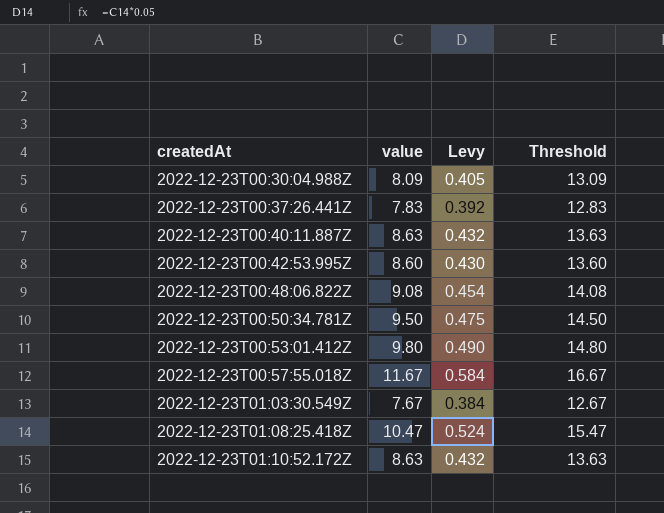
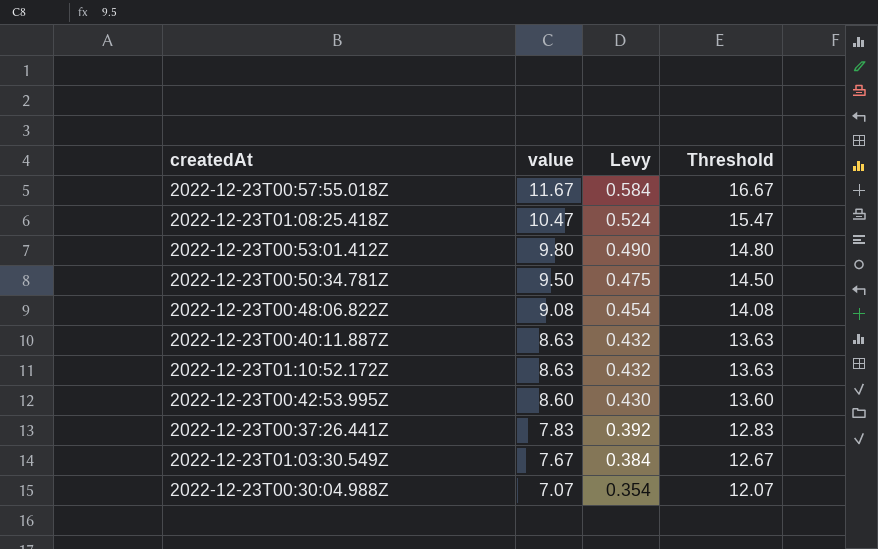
row order: createdAt ascending -> value descending
2022-12-23T00:30:04.988Z | value: 8.09 -> 7.07
2022-12-23T00:30:04.988Z | Levy: 0.405 -> 0.354
2022-12-23T00:30:04.988Z | Threshold: 13.09 -> 12.07

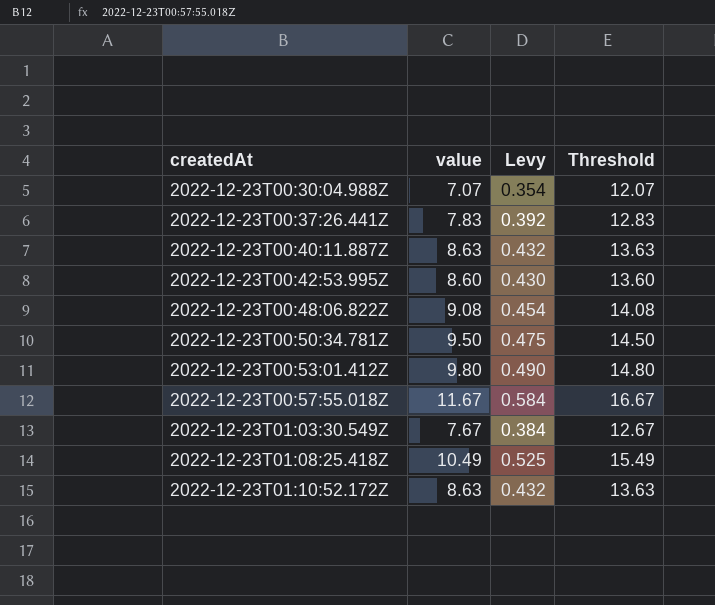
row order: value descending -> createdAt ascending
2022-12-23T01:08:25.418Z | value: 10.47 -> 10.49
2022-12-23T01:08:25.418Z | Levy: 0.524 -> 0.525
2022-12-23T01:08:25.418Z | Threshold: 15.47 -> 15.49

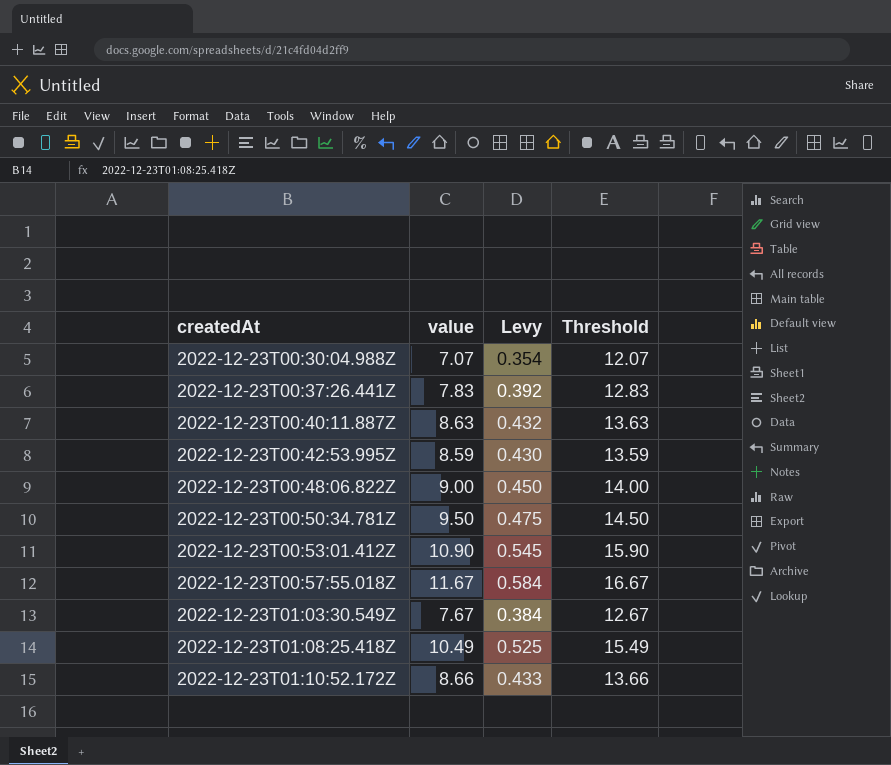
2022-12-23T00:42:53.995Z | value: 8.60 -> 8.59
2022-12-23T00:42:53.995Z | Threshold: 13.60 -> 13.59
2022-12-23T00:48:06.822Z | value: 9.08 -> 9.00
2022-12-23T00:48:06.822Z | Levy: 0.454 -> 0.450
2022-12-23T00:48:06.822Z | Threshold: 14.08 -> 14.00
2022-12-23T00:53:01.412Z | value: 9.80 -> 10.90
2022-12-23T00:53:01.412Z | Levy: 0.490 -> 0.545
2022-12-23T00:53:01.412Z | Threshold: 14.80 -> 15.90
2022-12-23T01:10:52.172Z | value: 8.63 -> 8.66
2022-12-23T01:10:52.172Z | Levy: 0.432 -> 0.433
2022-12-23T01:10:52.172Z | Threshold: 13.63 -> 13.66

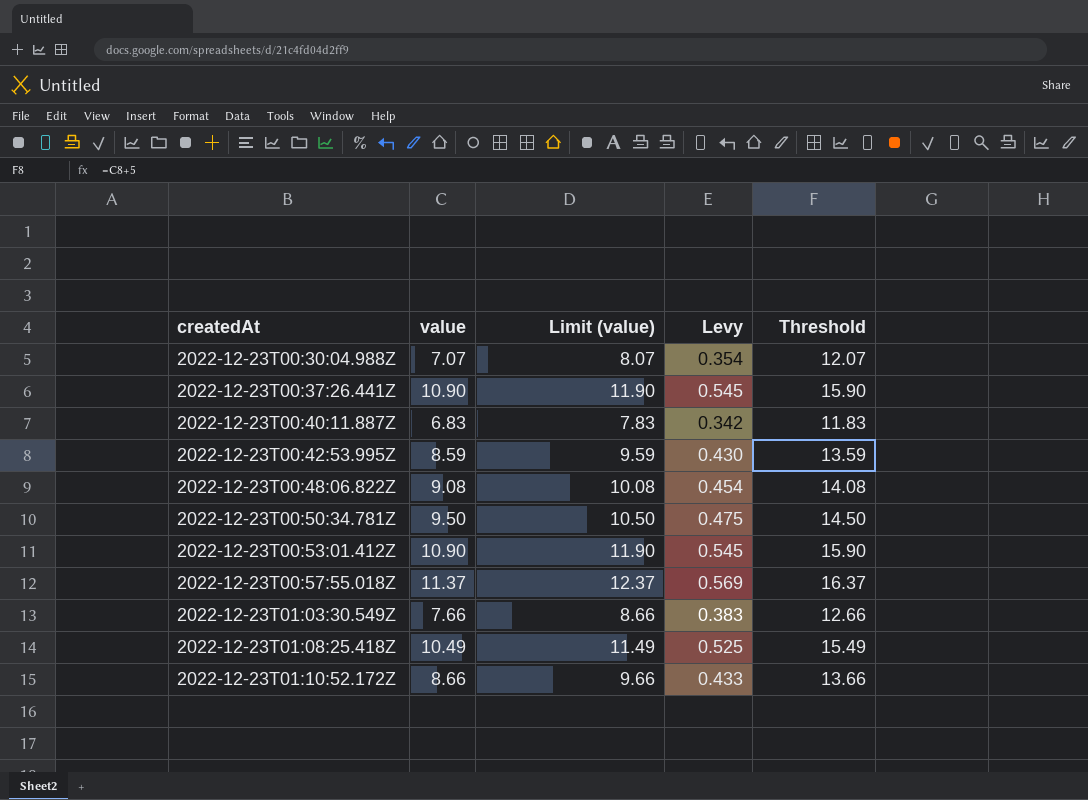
column Limit (value) | formula: none -> [value] + 1
2022-12-23T00:37:26.441Z | value: 7.83 -> 10.90
2022-12-23T00:37:26.441Z | Levy: 0.392 -> 0.545
2022-12-23T00:37:26.441Z | Threshold: 12.83 -> 15.90
2022-12-23T00:40:11.887Z | value: 8.63 -> 6.83
2022-12-23T00:40:11.887Z | Levy: 0.432 -> 0.342
2022-12-23T00:40:11.887Z | Threshold: 13.63 -> 11.83
2022-12-23T00:48:06.822Z | value: 9.00 -> 9.08
2022-12-23T00:48:06.822Z | Levy: 0.450 -> 0.454
2022-12-23T00:48:06.822Z | Threshold: 14.00 -> 14.08
2022-12-23T00:57:55.018Z | value: 11.67 -> 11.37
2022-12-23T00:57:55.018Z | Levy: 0.584 -> 0.569
2022-12-23T00:57:55.018Z | Threshold: 16.67 -> 16.37
2022-12-23T01:03:30.549Z | value: 7.67 -> 7.66
2022-12-23T01:03:30.549Z | Levy: 0.384 -> 0.383
2022-12-23T01:03:30.549Z | Threshold: 12.67 -> 12.66

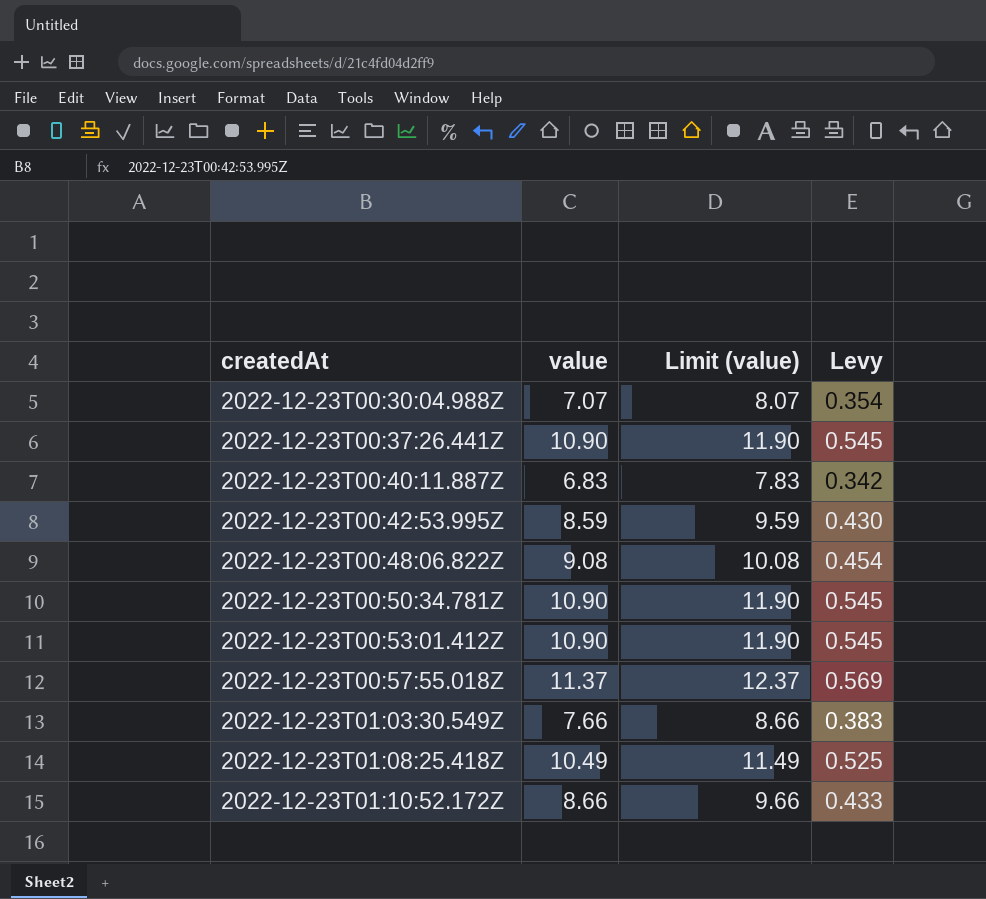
column Threshold | formula: [value] + 5 -> none
2022-12-23T00:50:34.781Z | value: 9.50 -> 10.90
2022-12-23T00:50:34.781Z | Limit (value): 10.50 -> 11.90
2022-12-23T00:50:34.781Z | Levy: 0.475 -> 0.545

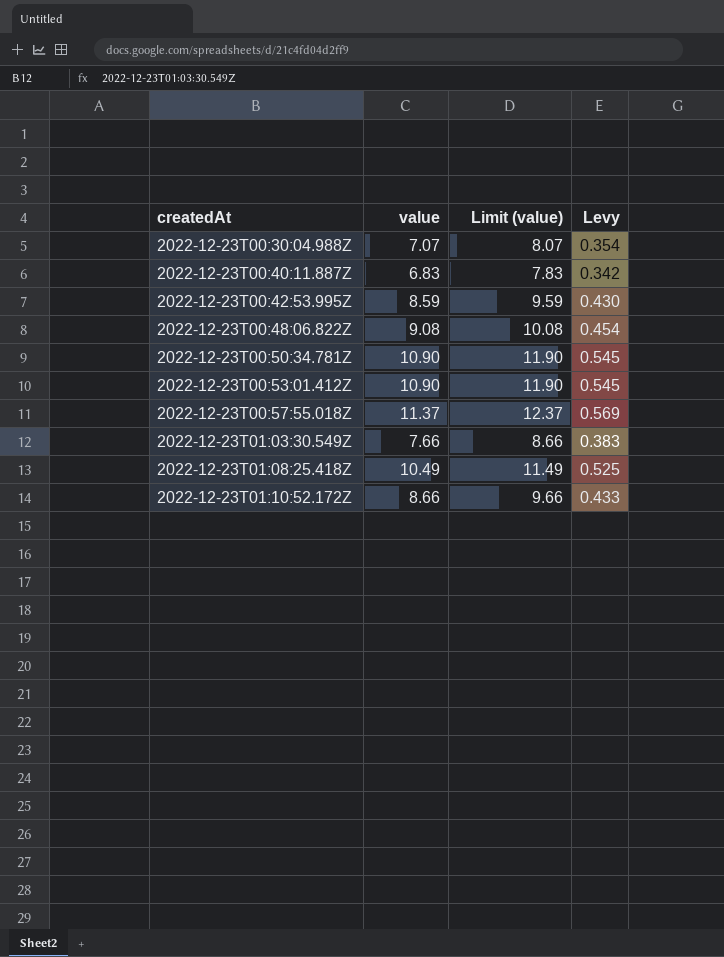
row 2022-12-23T00:37:26.441Z: 10.90 | 11.90 | 0.545 -> none

